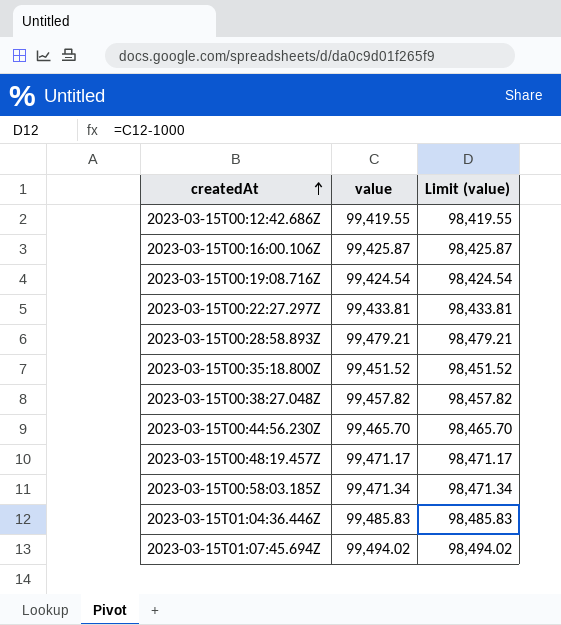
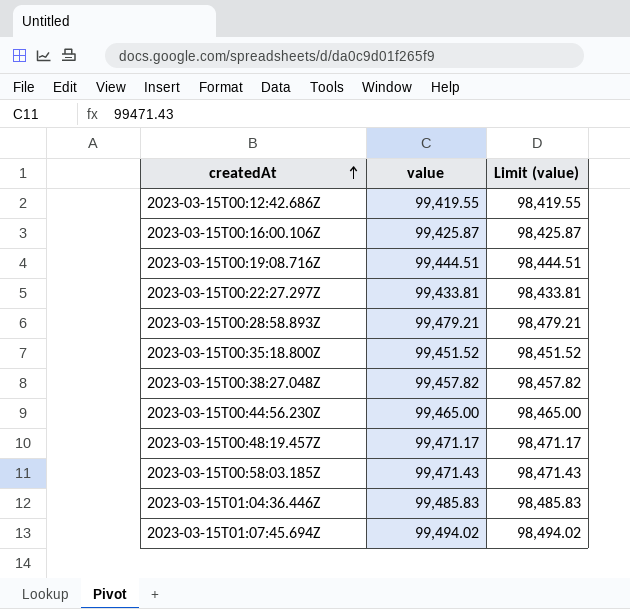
2023-03-15T00:19:08.716Z | value: 99,424.54 -> 99,444.51
2023-03-15T00:19:08.716Z | Limit (value): 98,424.54 -> 98,444.51
2023-03-15T00:44:56.230Z | value: 99,465.70 -> 99,465.00
2023-03-15T00:44:56.230Z | Limit (value): 98,465.70 -> 98,465.00
2023-03-15T00:58:03.185Z | value: 99,471.34 -> 99,471.43
2023-03-15T00:58:03.185Z | Limit (value): 98,471.34 -> 98,471.43

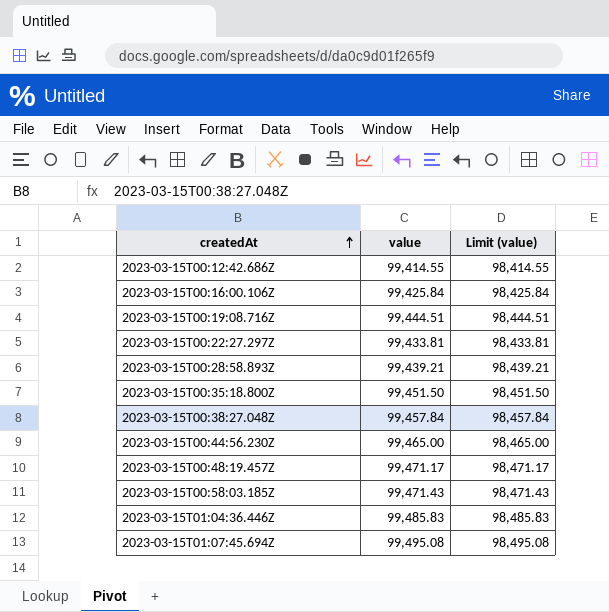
2023-03-15T00:12:42.686Z | value: 99,419.55 -> 99,414.55
2023-03-15T00:12:42.686Z | Limit (value): 98,419.55 -> 98,414.55
2023-03-15T00:16:00.106Z | value: 99,425.87 -> 99,425.84
2023-03-15T00:16:00.106Z | Limit (value): 98,425.87 -> 98,425.84
2023-03-15T00:28:58.893Z | value: 99,479.21 -> 99,439.21
2023-03-15T00:28:58.893Z | Limit (value): 98,479.21 -> 98,439.21
2023-03-15T00:35:18.800Z | value: 99,451.52 -> 99,451.50
2023-03-15T00:35:18.800Z | Limit (value): 98,451.52 -> 98,451.50
2023-03-15T00:38:27.048Z | value: 99,457.82 -> 99,457.84
2023-03-15T00:38:27.048Z | Limit (value): 98,457.82 -> 98,457.84
2023-03-15T01:07:45.694Z | value: 99,494.02 -> 99,495.08
2023-03-15T01:07:45.694Z | Limit (value): 98,494.02 -> 98,495.08

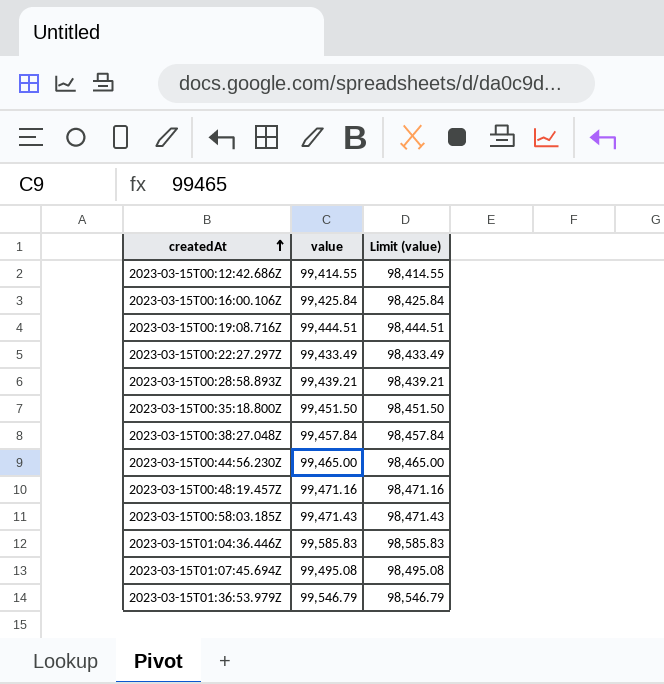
2023-03-15T00:22:27.297Z | value: 99,433.81 -> 99,433.49
2023-03-15T00:22:27.297Z | Limit (value): 98,433.81 -> 98,433.49
2023-03-15T00:48:19.457Z | value: 99,471.17 -> 99,471.16
2023-03-15T00:48:19.457Z | Limit (value): 98,471.17 -> 98,471.16
2023-03-15T01:04:36.446Z | value: 99,485.83 -> 99,585.83
2023-03-15T01:04:36.446Z | Limit (value): 98,485.83 -> 98,585.83
row 2023-03-15T01:36:53.979Z: none -> 99,546.79 | 98,546.79

